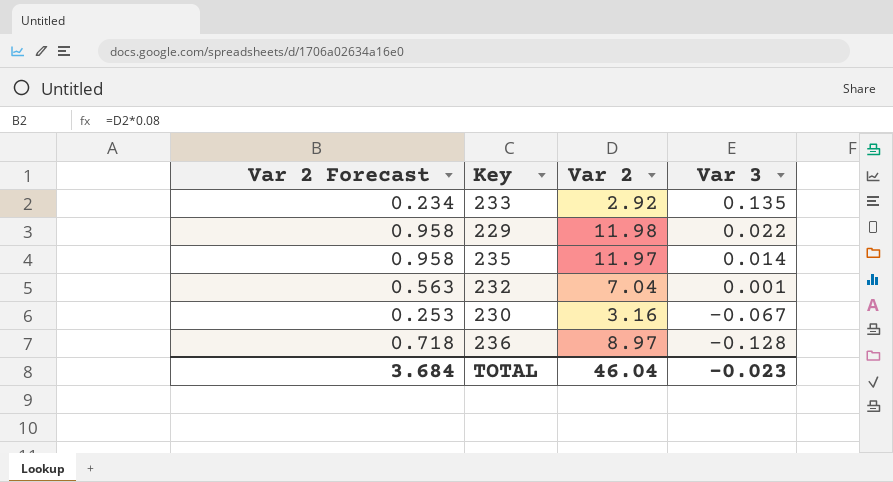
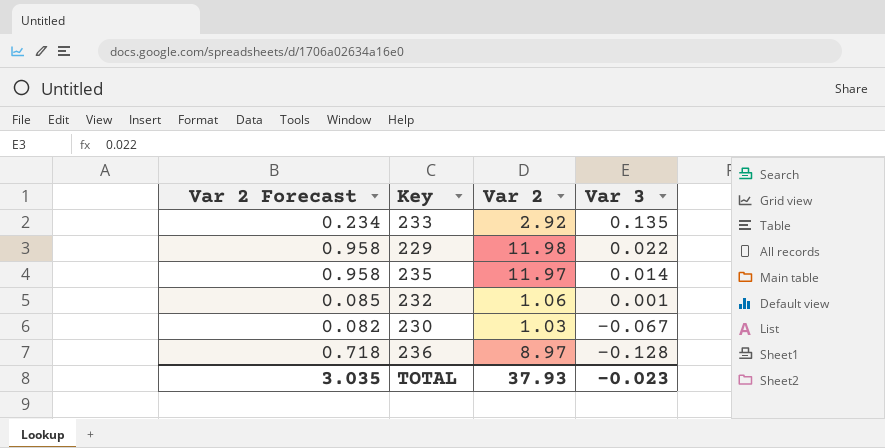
232 | Var 2 Forecast: 0.563 -> 0.085
232 | Var 2: 7.04 -> 1.06
230 | Var 2 Forecast: 0.253 -> 0.082
230 | Var 2: 3.16 -> 1.03
TOTAL | Var 2 Forecast: 3.684 -> 3.035
TOTAL | Var 2: 46.04 -> 37.93

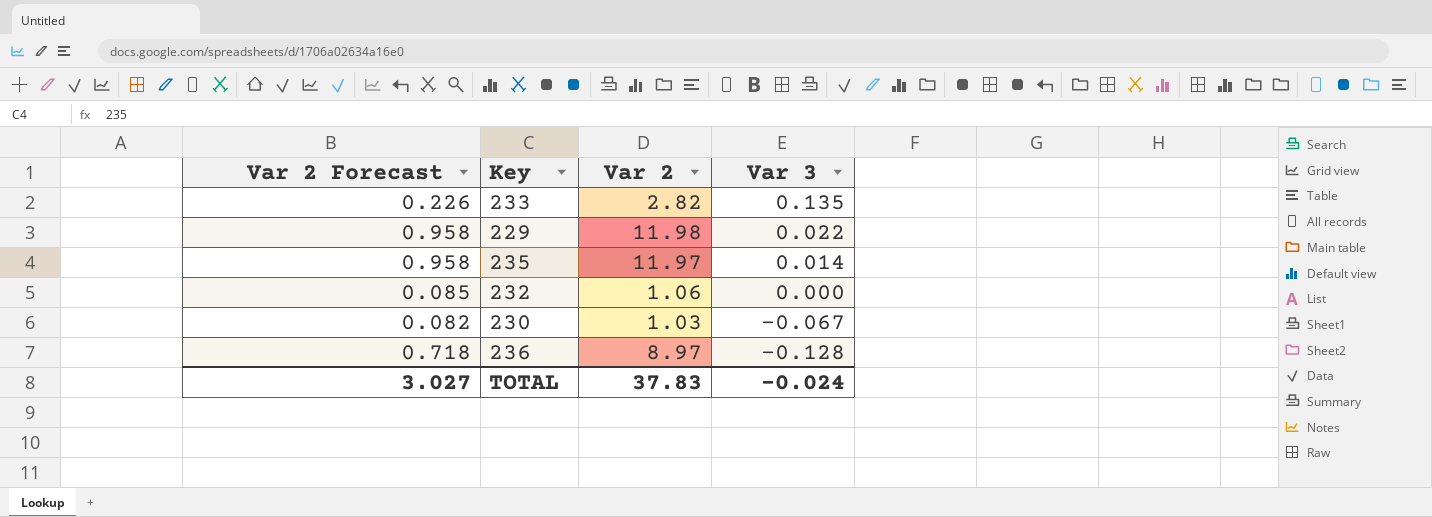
233 | Var 2 Forecast: 0.234 -> 0.226
233 | Var 2: 2.92 -> 2.82
232 | Var 3: 0.001 -> 0.000
TOTAL | Var 2 Forecast: 3.035 -> 3.027
TOTAL | Var 2: 37.93 -> 37.83
TOTAL | Var 3: -0.023 -> -0.024

